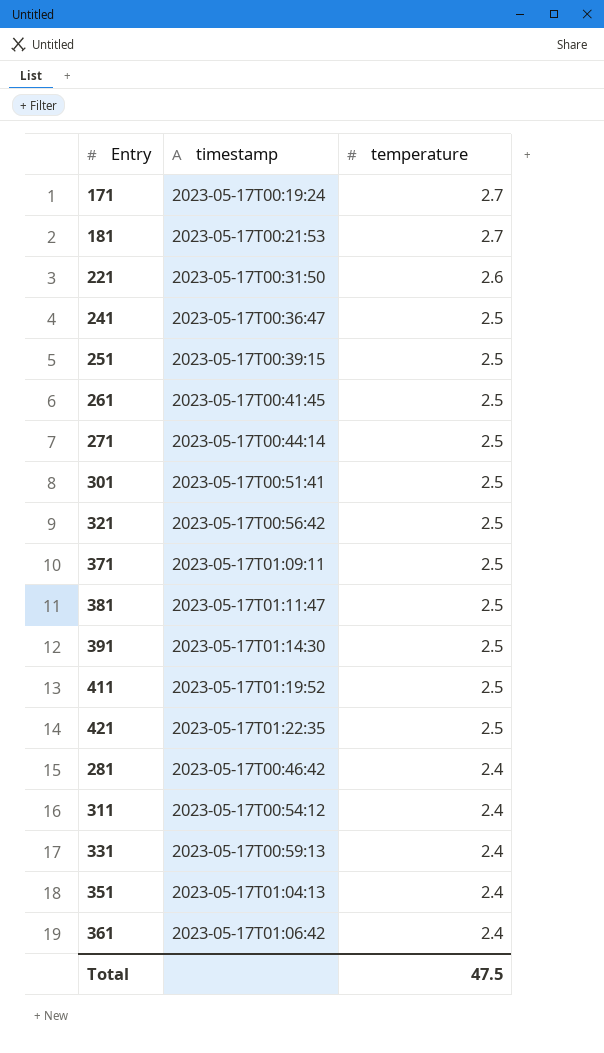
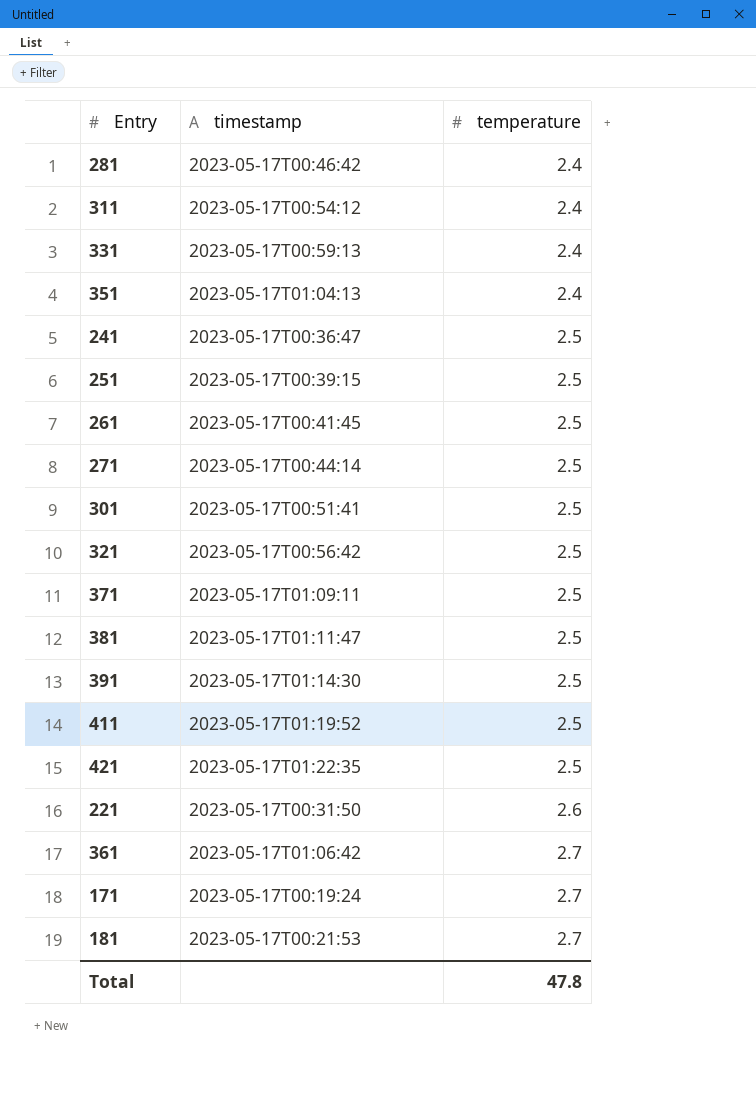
row order: temperature descending -> temperature ascending
361 | temperature: 2.4 -> 2.7
Total | temperature: 47.5 -> 47.8

